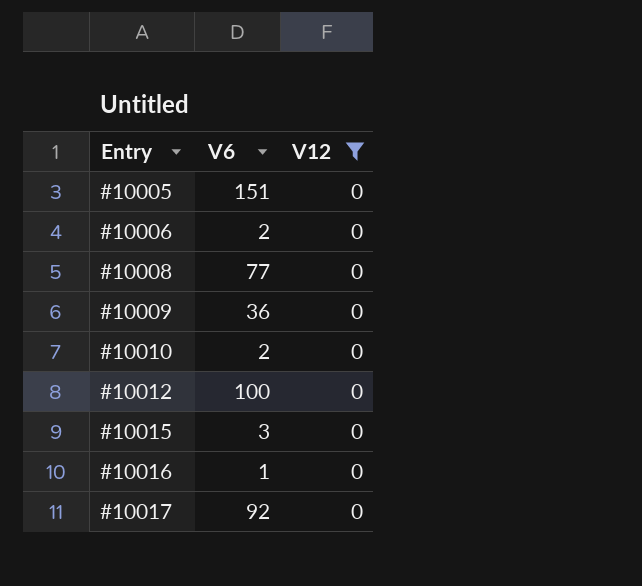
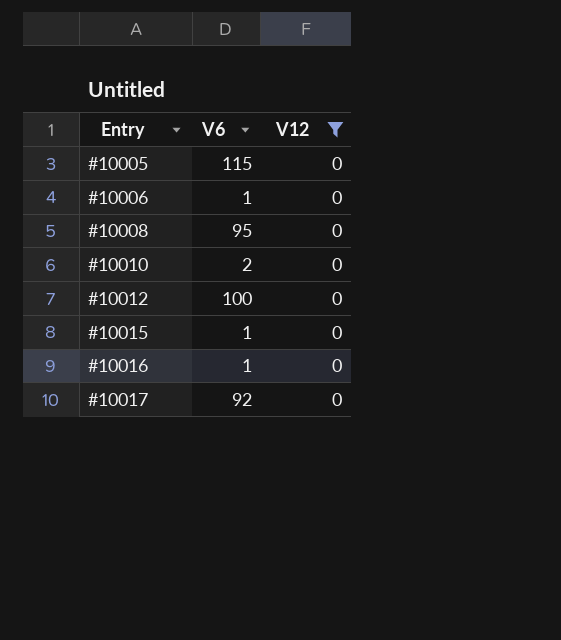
row #10009: 36 | 0 -> none
#10005 | V6: 151 -> 115
#10006 | V6: 2 -> 1
#10008 | V6: 77 -> 95
#10015 | V6: 3 -> 1

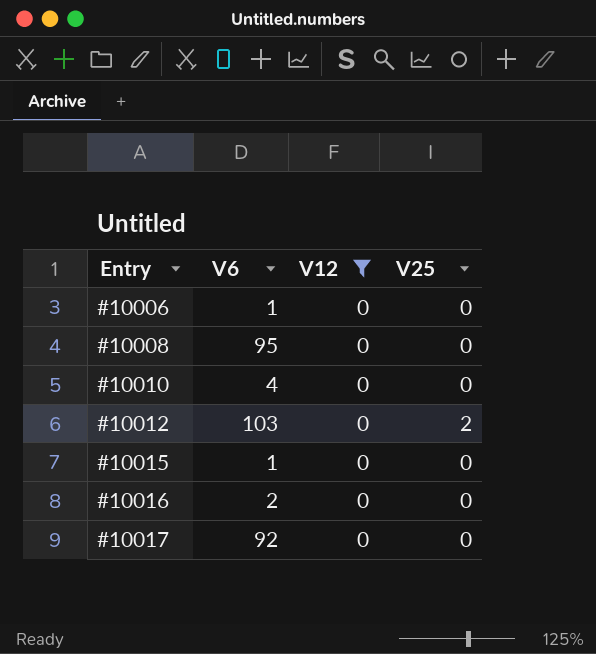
column V25 | position: none -> 4
row #10005: 115 | 0 -> none
#10010 | V6: 2 -> 4
#10012 | V6: 100 -> 103
#10016 | V6: 1 -> 2

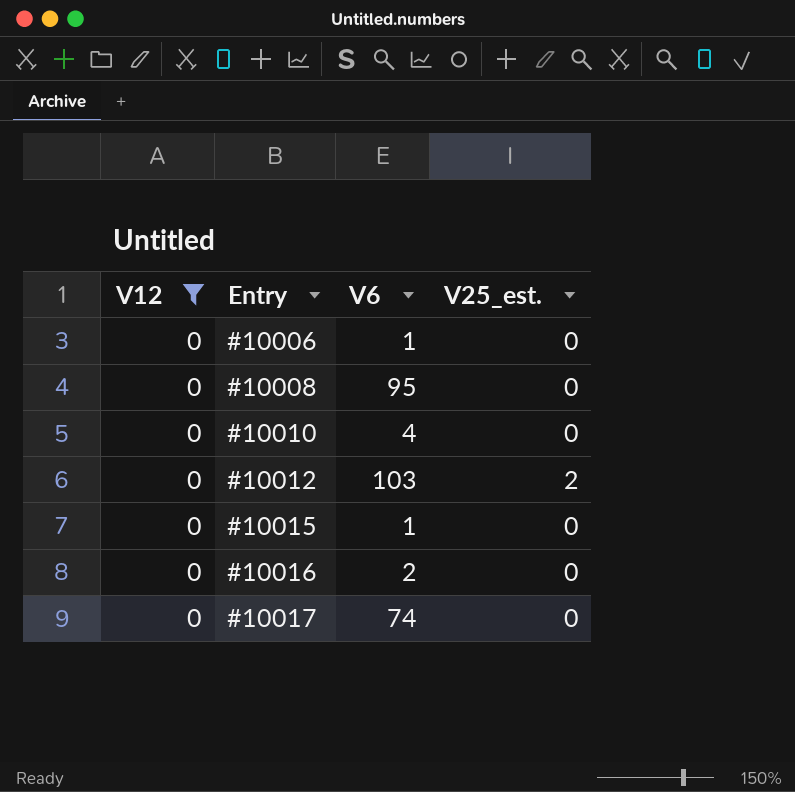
column V12 | position: 3 -> 1
column name: V25 -> V25_est.
#10017 | V6: 92 -> 74

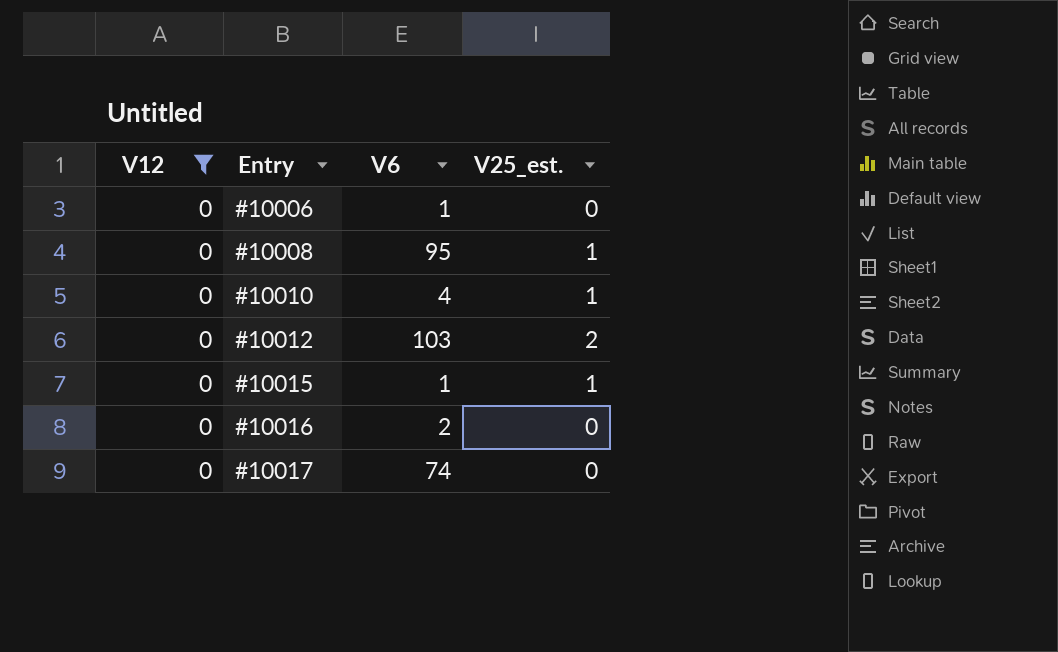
#10008 | V25_est.: 0 -> 1
#10010 | V25_est.: 0 -> 1
#10015 | V25_est.: 0 -> 1

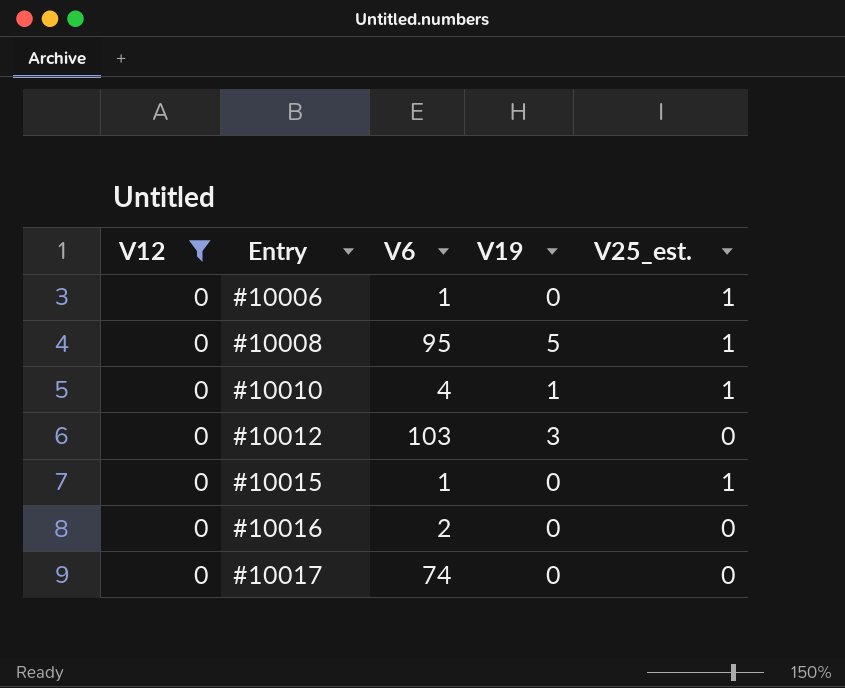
column V19 | position: none -> 4
#10006 | V25_est.: 0 -> 1
#10012 | V25_est.: 2 -> 0

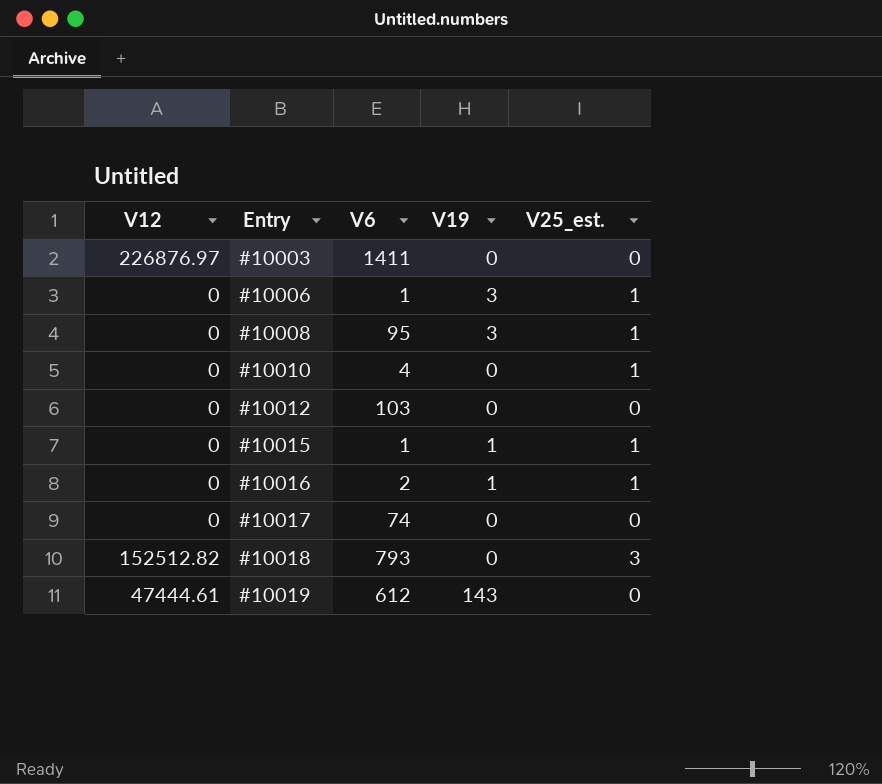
filter: V12 = 0 -> none
#10006 | V19: 0 -> 3
#10008 | V19: 5 -> 3
#10010 | V19: 1 -> 0
#10012 | V19: 3 -> 0
#10015 | V19: 0 -> 1
#10016 | V19: 0 -> 1
#10016 | V25_est.: 0 -> 1

